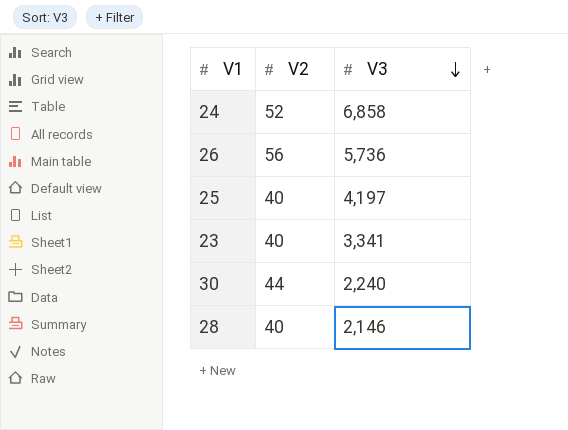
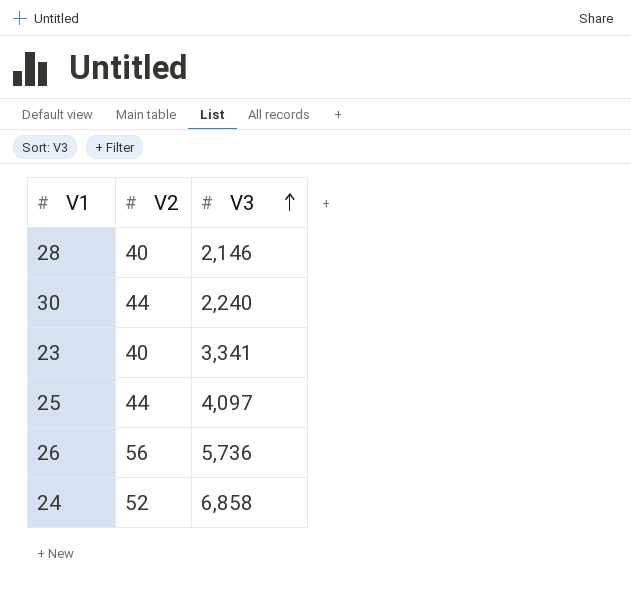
row order: V3 descending -> V3 ascending
25 | V2: 40 -> 44
25 | V3: 4,197 -> 4,097

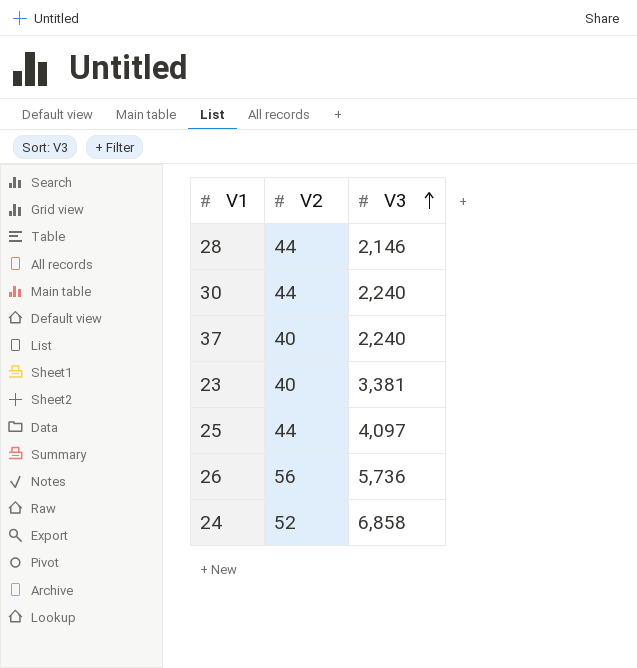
28 | V2: 40 -> 44
row 37: none -> 40 | 2,240
23 | V3: 3,341 -> 3,381

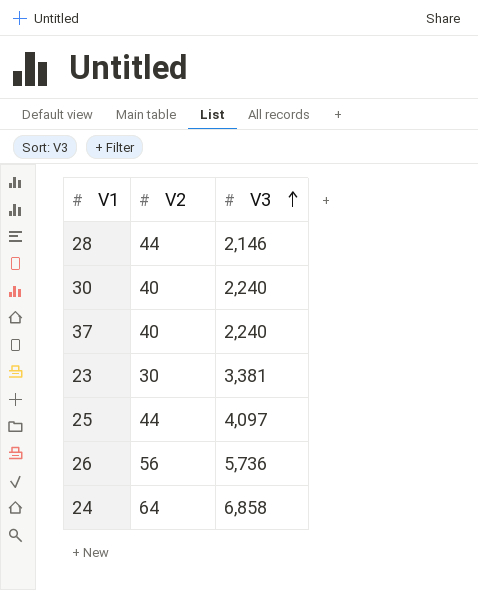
30 | V2: 44 -> 40
23 | V2: 40 -> 30
24 | V2: 52 -> 64

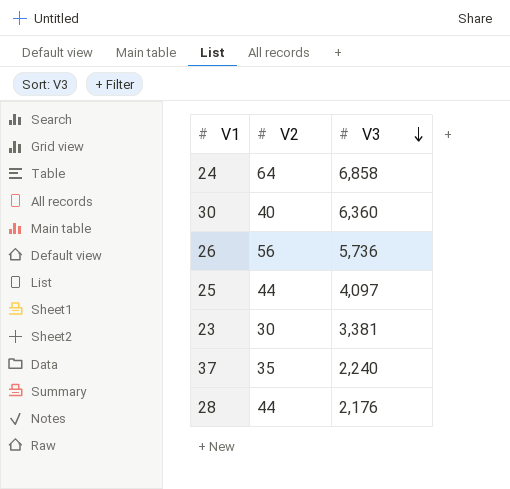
row order: V3 ascending -> V3 descending
30 | V3: 2,240 -> 6,360
37 | V2: 40 -> 35
28 | V3: 2,146 -> 2,176

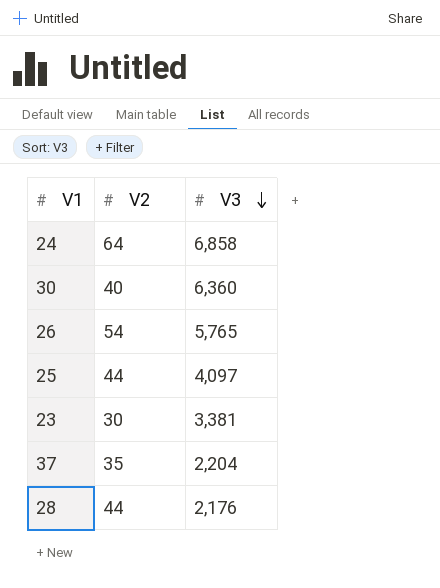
26 | V2: 56 -> 54
26 | V3: 5,736 -> 5,765
37 | V3: 2,240 -> 2,204

